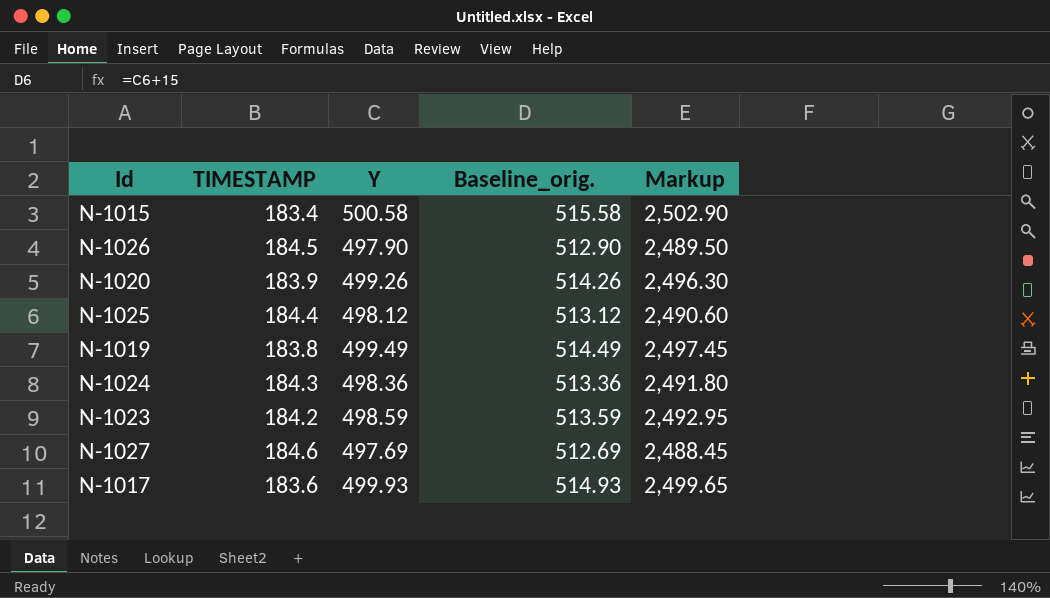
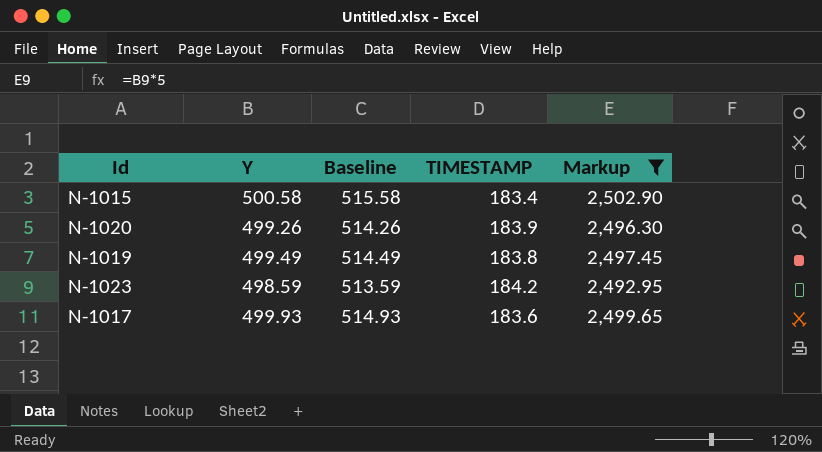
filter: none -> Markup >= 2,492.95
column name: Baseline_orig. -> Baseline
column TIMESTAMP | position: 2 -> 4

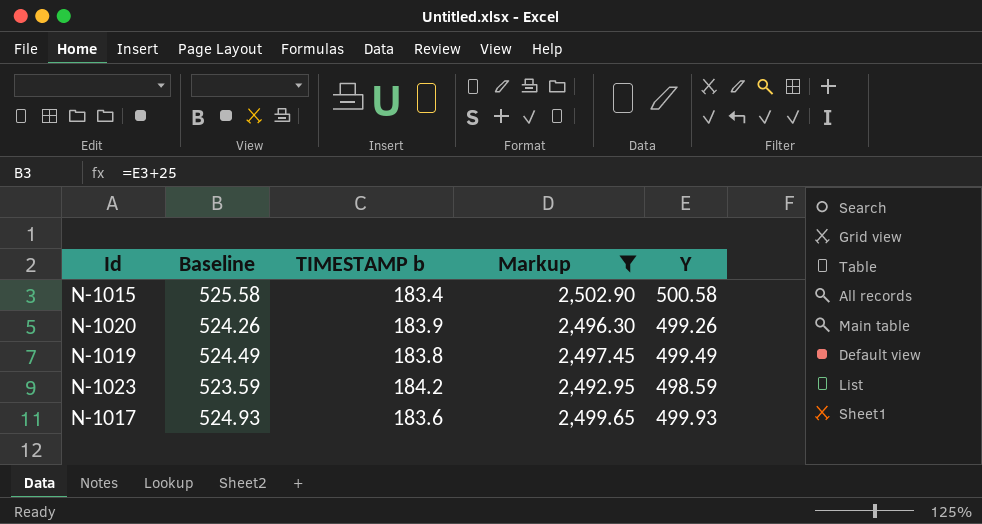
column Baseline | formula: [Y] + 15 -> [Y] + 25
column name: TIMESTAMP -> TIMESTAMP b
column Y | position: 2 -> 5

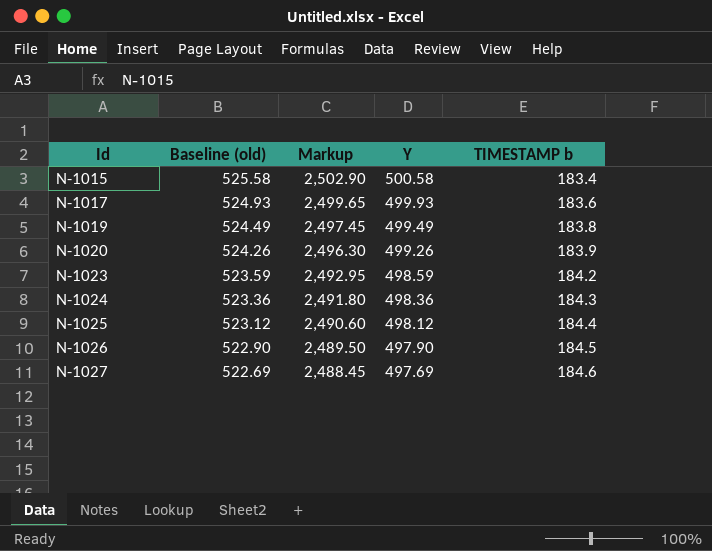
filter: Markup >= 2,492.95 -> none
row order: none -> Id ascending
column name: Baseline -> Baseline (old)
column TIMESTAMP b | position: 3 -> 5

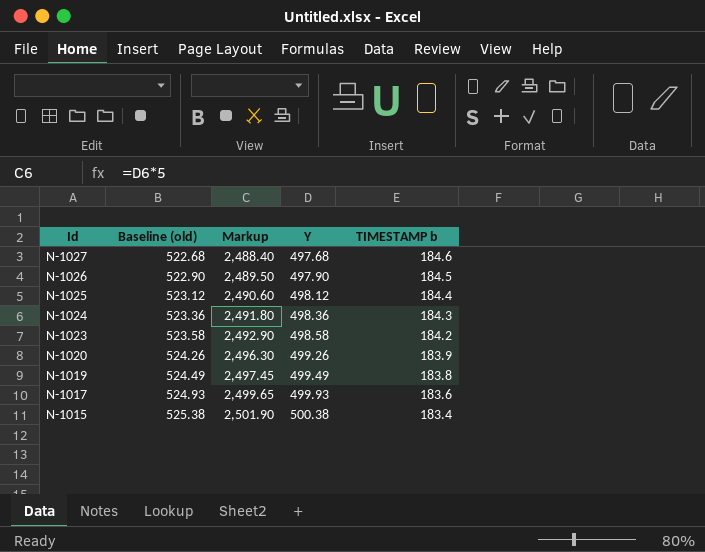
row order: Id ascending -> Id descending
N-1027 | Baseline (old): 522.69 -> 522.68
N-1027 | Markup: 2,488.45 -> 2,488.40
N-1027 | Y: 497.69 -> 497.68
N-1023 | Baseline (old): 523.59 -> 523.58
N-1023 | Markup: 2,492.95 -> 2,492.90
N-1023 | Y: 498.59 -> 498.58
N-1015 | Baseline (old): 525.58 -> 525.38
N-1015 | Markup: 2,502.90 -> 2,501.90
N-1015 | Y: 500.58 -> 500.38

